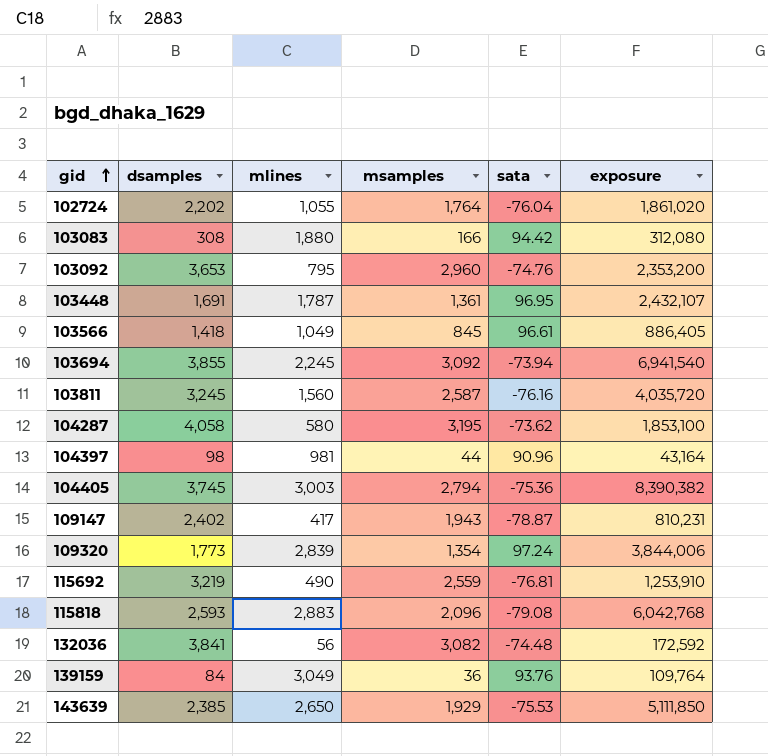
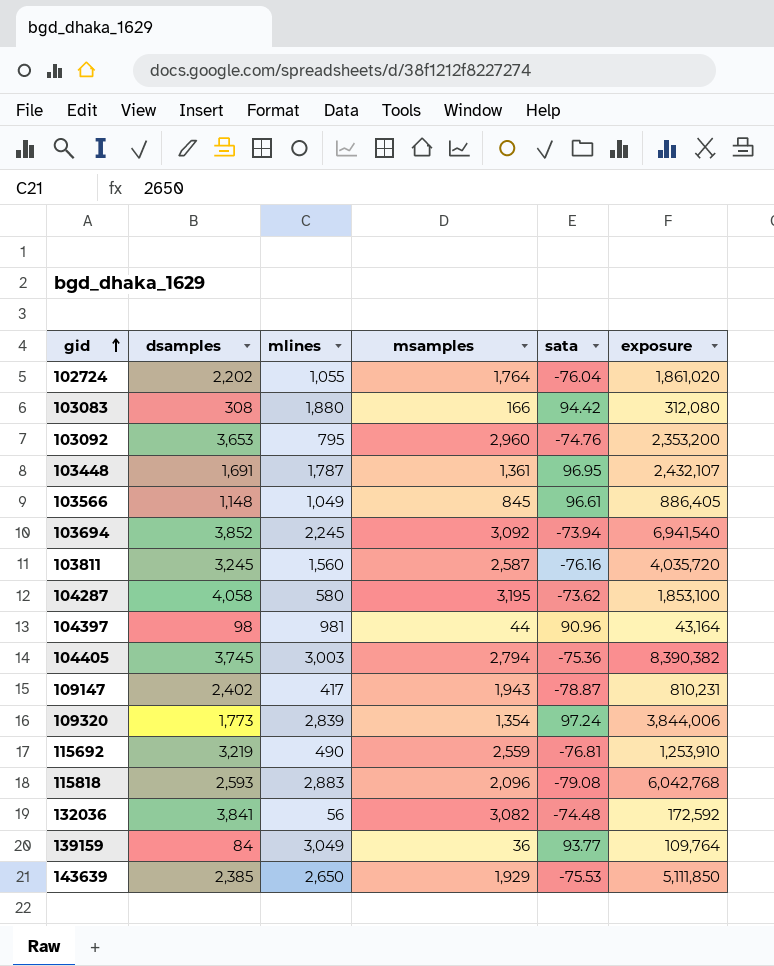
103566 | dsamples: 1,418 -> 1,148
103694 | dsamples: 3,855 -> 3,852
139159 | sata: 93.76 -> 93.77

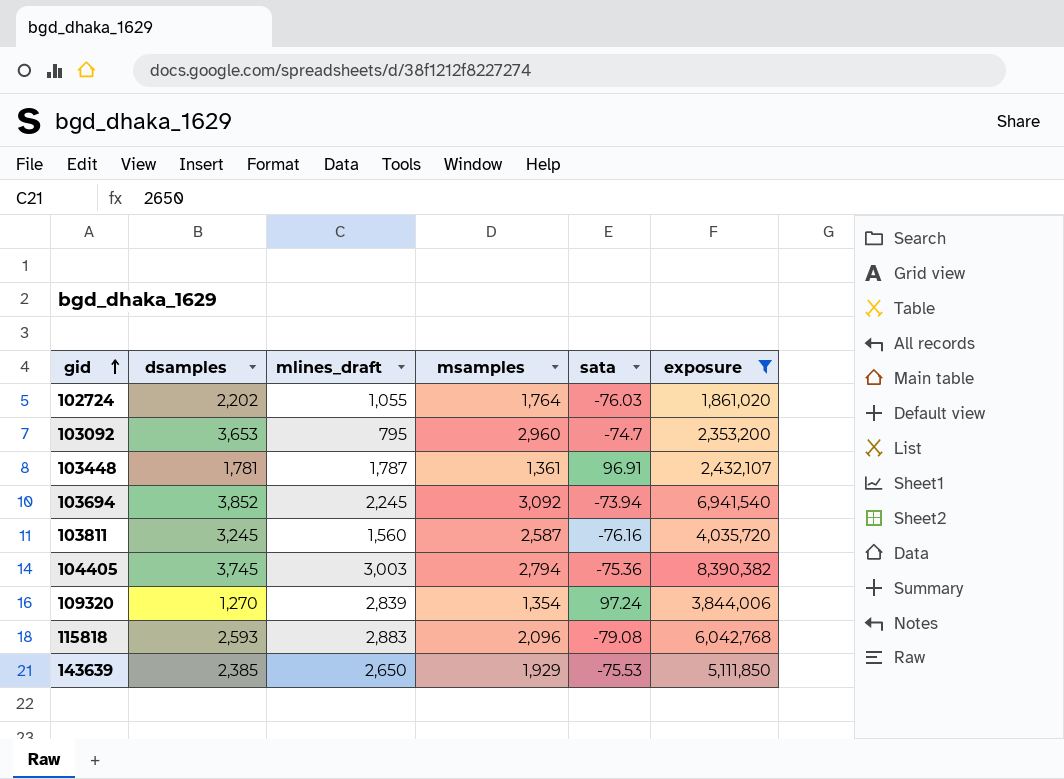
filter: none -> exposure >= 1,861,020
column name: mlines -> mlines_draft
102724 | sata: -76.04 -> -76.03
103092 | sata: -74.76 -> -74.7
103448 | dsamples: 1,691 -> 1,781
103448 | sata: 96.95 -> 96.91
109320 | dsamples: 1,773 -> 1,270

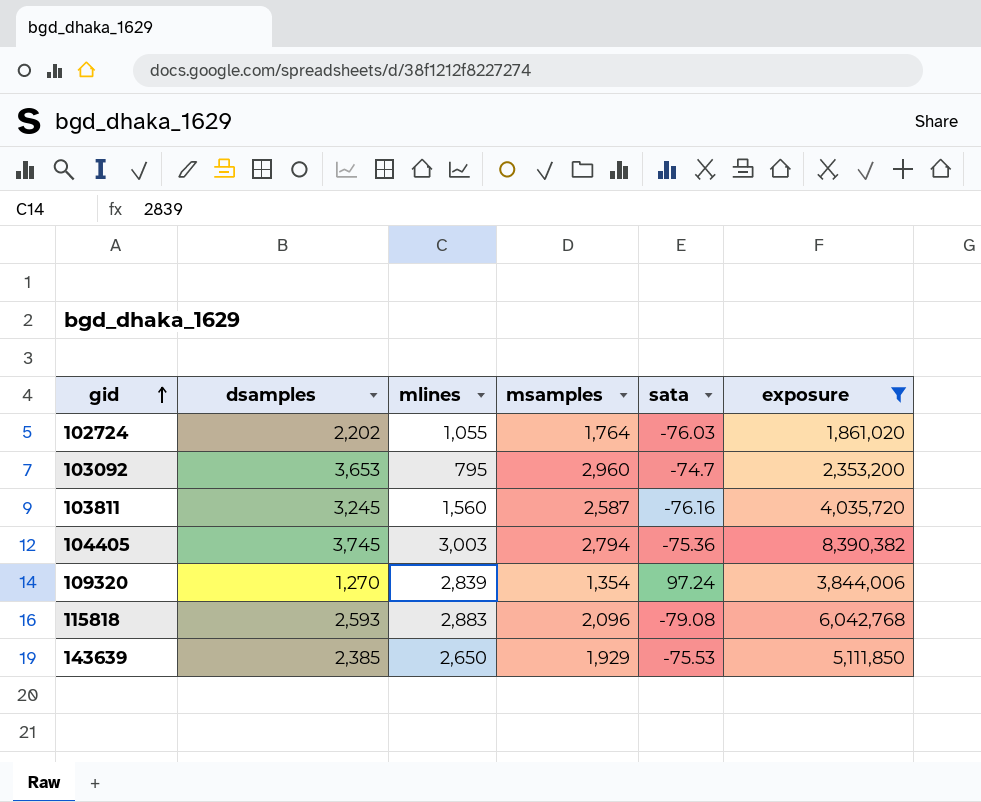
column name: mlines_draft -> mlines
row 103448: 1,781 | 1,787 | 1,361 | 96.91 | 2,432,107 -> none
row 103694: 3,852 | 2,245 | 3,092 | -73.94 | 6,941,540 -> none

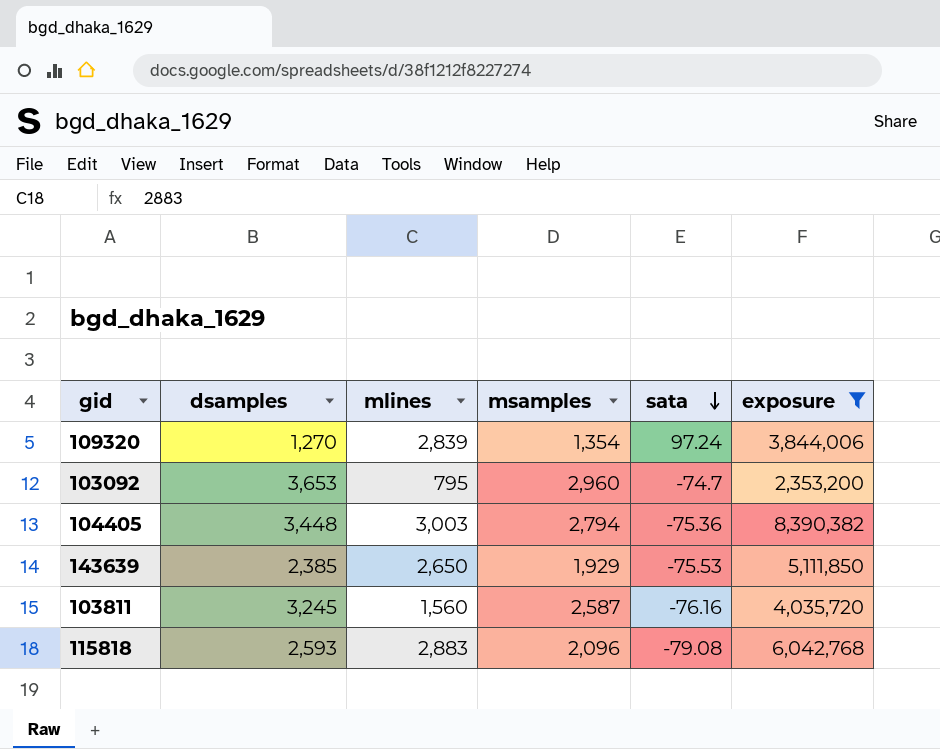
row order: gid ascending -> sata descending
row 102724: 2,202 | 1,055 | 1,764 | -76.03 | 1,861,020 -> none
104405 | dsamples: 3,745 -> 3,448

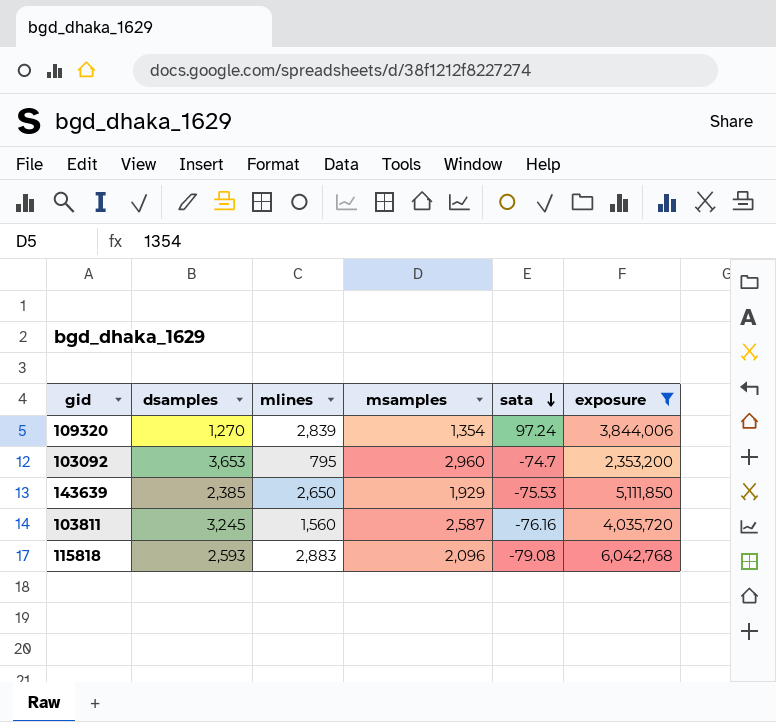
row 104405: 3,448 | 3,003 | 2,794 | -75.36 | 8,390,382 -> none

